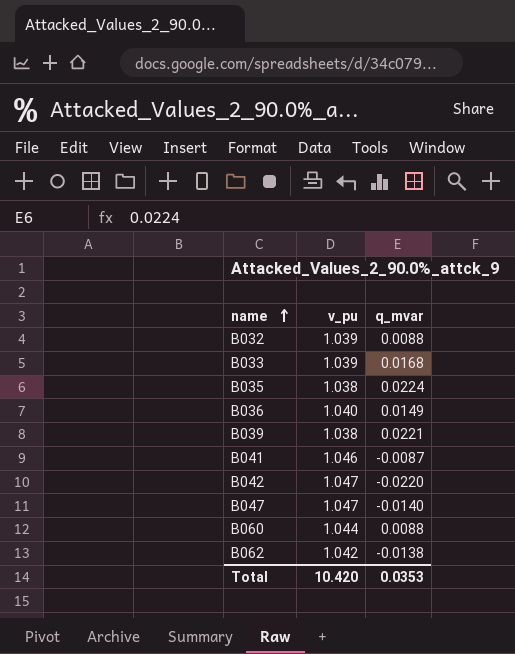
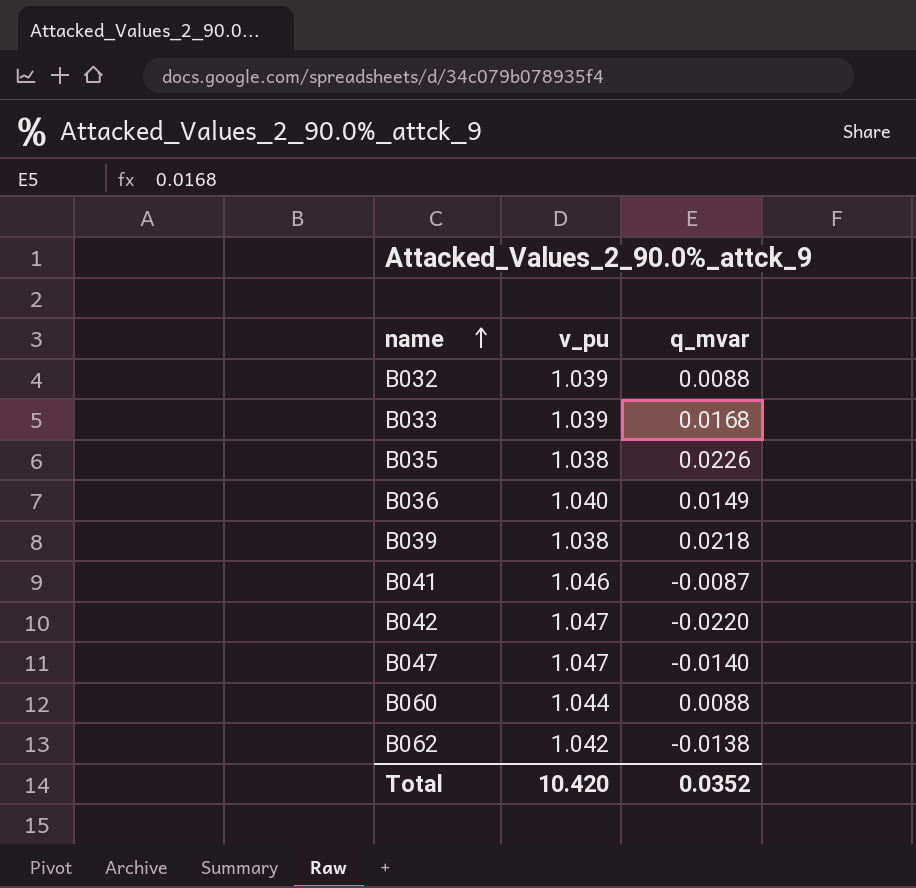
B035 | q_mvar: 0.0224 -> 0.0226
B039 | q_mvar: 0.0221 -> 0.0218
Total | q_mvar: 0.0353 -> 0.0352

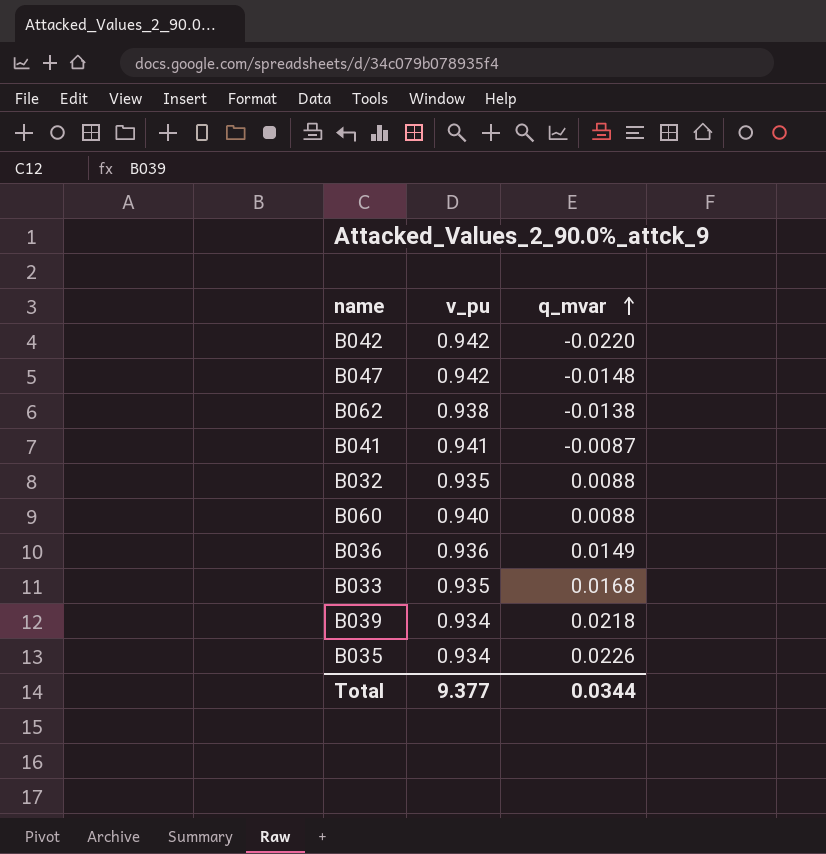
row order: name ascending -> q_mvar ascending
B042 | v_pu: 1.047 -> 0.942
B047 | v_pu: 1.047 -> 0.942
B047 | q_mvar: -0.0140 -> -0.0148
B062 | v_pu: 1.042 -> 0.938
B041 | v_pu: 1.046 -> 0.941
B032 | v_pu: 1.039 -> 0.935
B060 | v_pu: 1.044 -> 0.940
B036 | v_pu: 1.040 -> 0.936
B033 | v_pu: 1.039 -> 0.935
B039 | v_pu: 1.038 -> 0.934
B035 | v_pu: 1.038 -> 0.934
Total | v_pu: 10.420 -> 9.377
Total | q_mvar: 0.0352 -> 0.0344

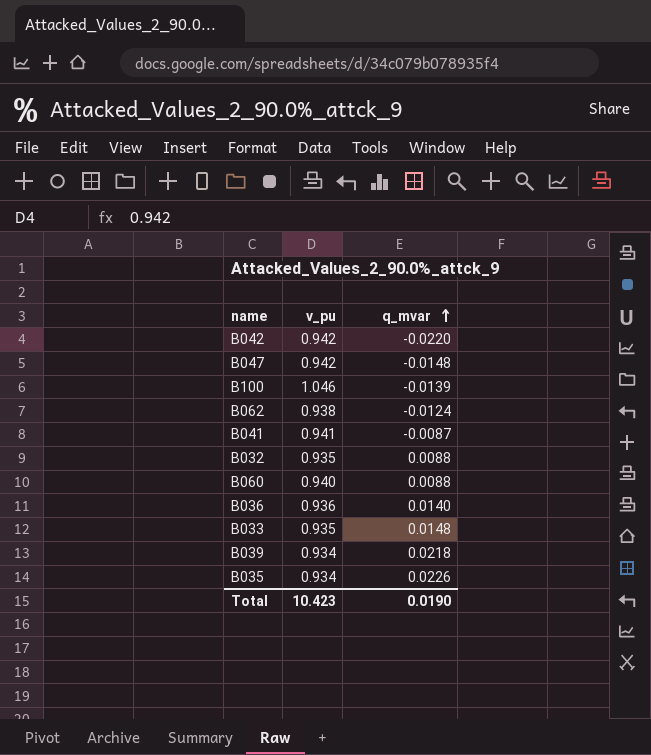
row B100: none -> 1.046 | -0.0139
B062 | q_mvar: -0.0138 -> -0.0124
B036 | q_mvar: 0.0149 -> 0.0140
B033 | q_mvar: 0.0168 -> 0.0148
Total | v_pu: 9.377 -> 10.423
Total | q_mvar: 0.0344 -> 0.0190

